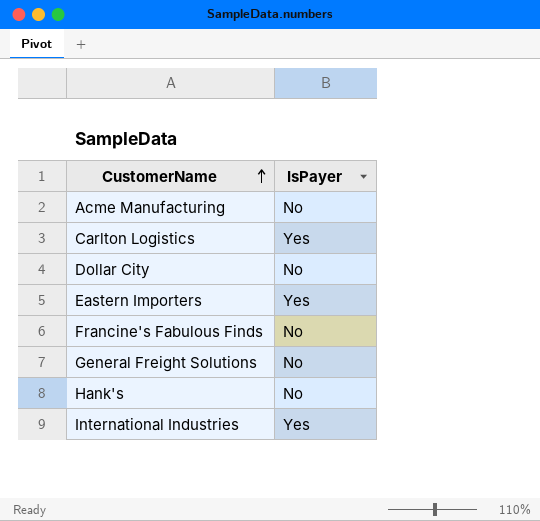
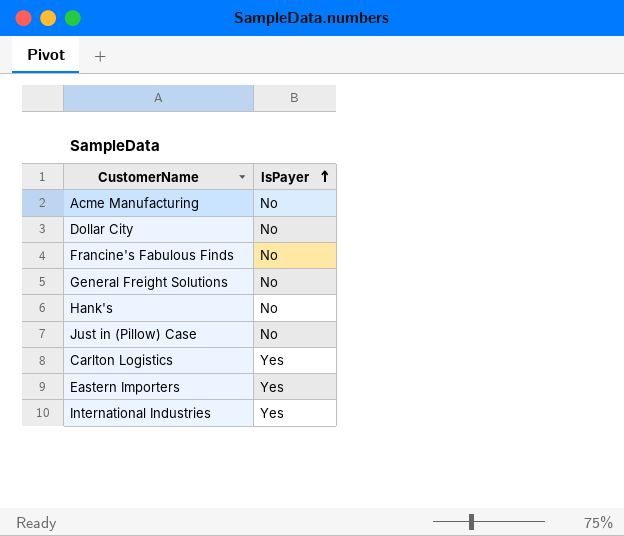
row order: CustomerName ascending -> IsPayer ascending
row Just in (Pillow) Case: none -> No

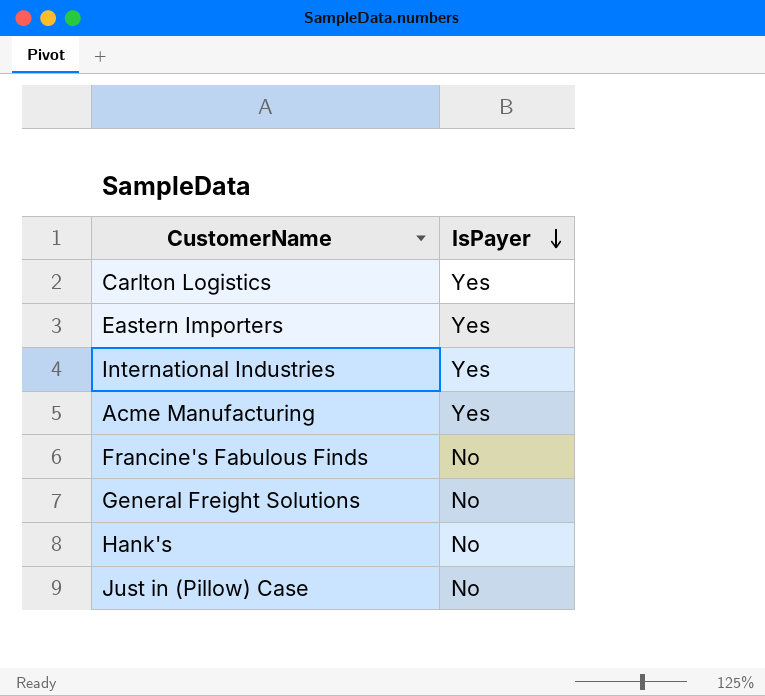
row order: IsPayer ascending -> IsPayer descending
row Dollar City: No -> none
Acme Manufacturing | IsPayer: No -> Yes

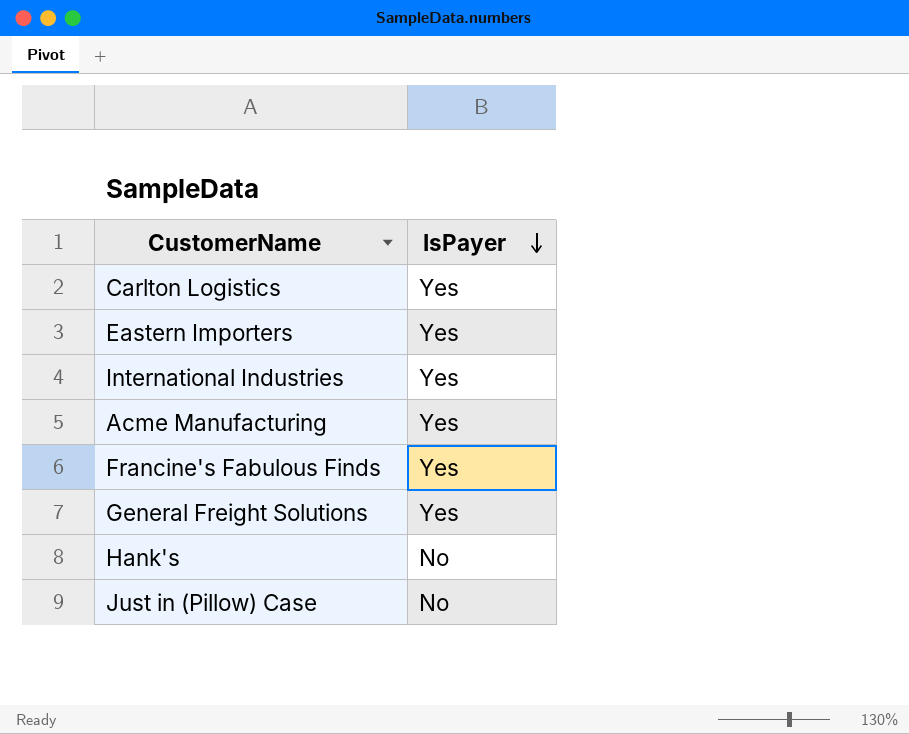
Francine's Fabulous Finds | IsPayer: No -> Yes
General Freight Solutions | IsPayer: No -> Yes

